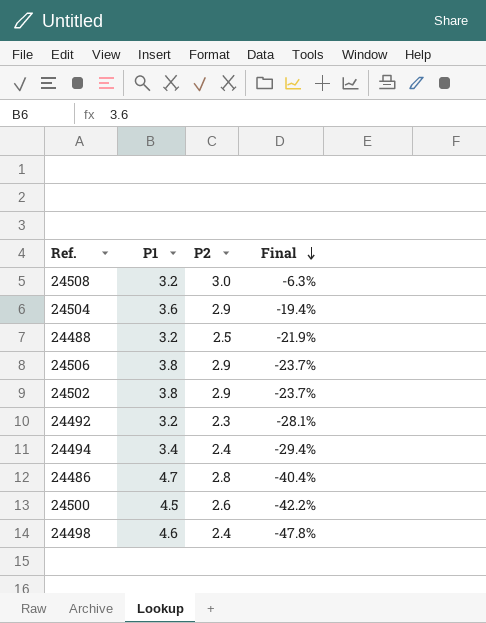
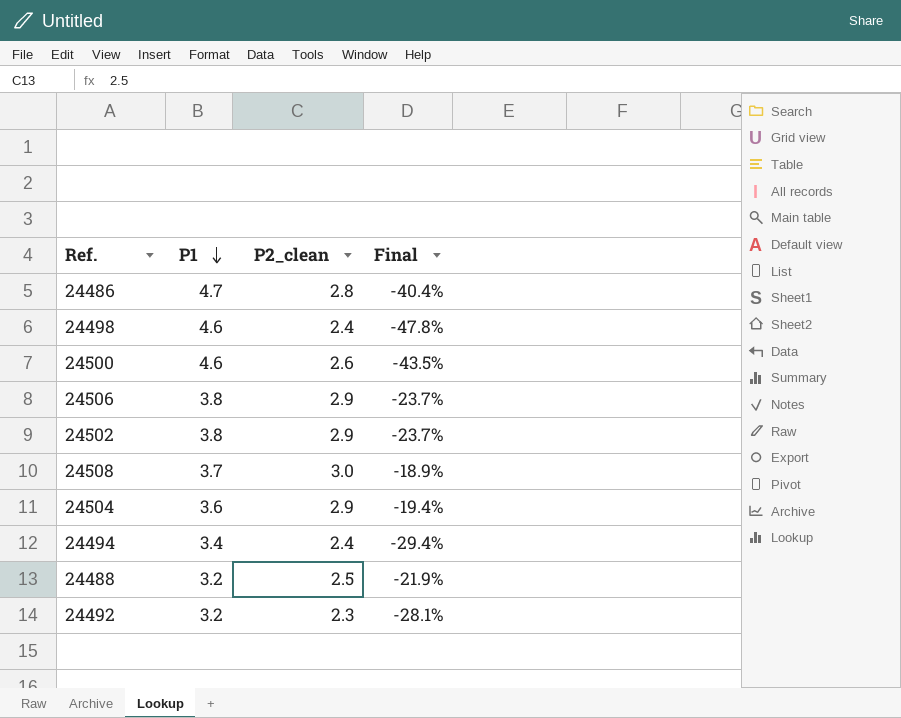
row order: Final descending -> P1 descending
column name: P2 -> P2_clean
24500 | P1: 4.5 -> 4.6
24500 | Final: -42.2% -> -43.5%
24508 | P1: 3.2 -> 3.7
24508 | Final: -6.3% -> -18.9%

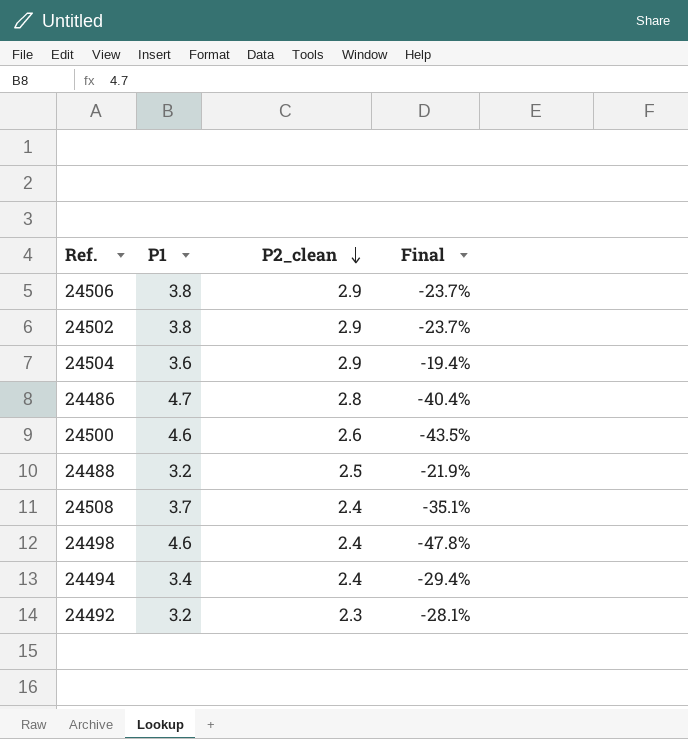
row order: P1 descending -> P2_clean descending
24508 | P2_clean: 3.0 -> 2.4
24508 | Final: -18.9% -> -35.1%

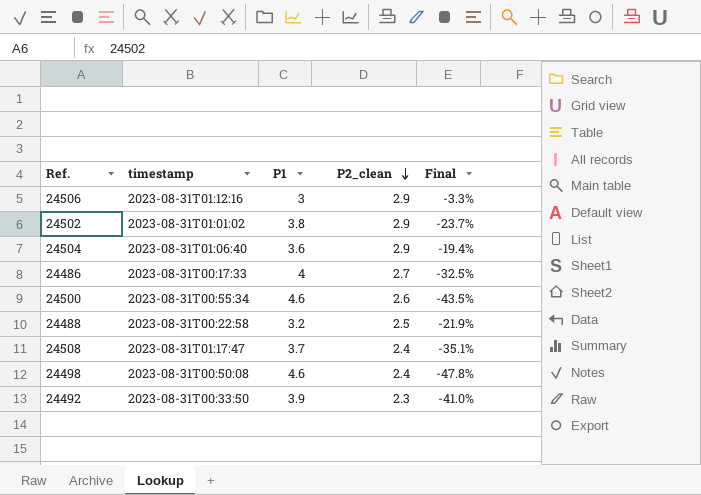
column timestamp | position: none -> 2
row 24494: 3.4 | 2.4 | -29.4% -> none
24506 | P1: 3.8 -> 3
24506 | Final: -23.7% -> -3.3%
24486 | P1: 4.7 -> 4
24486 | P2_clean: 2.8 -> 2.7
24486 | Final: -40.4% -> -32.5%
24492 | P1: 3.2 -> 3.9
24492 | Final: -28.1% -> -41.0%

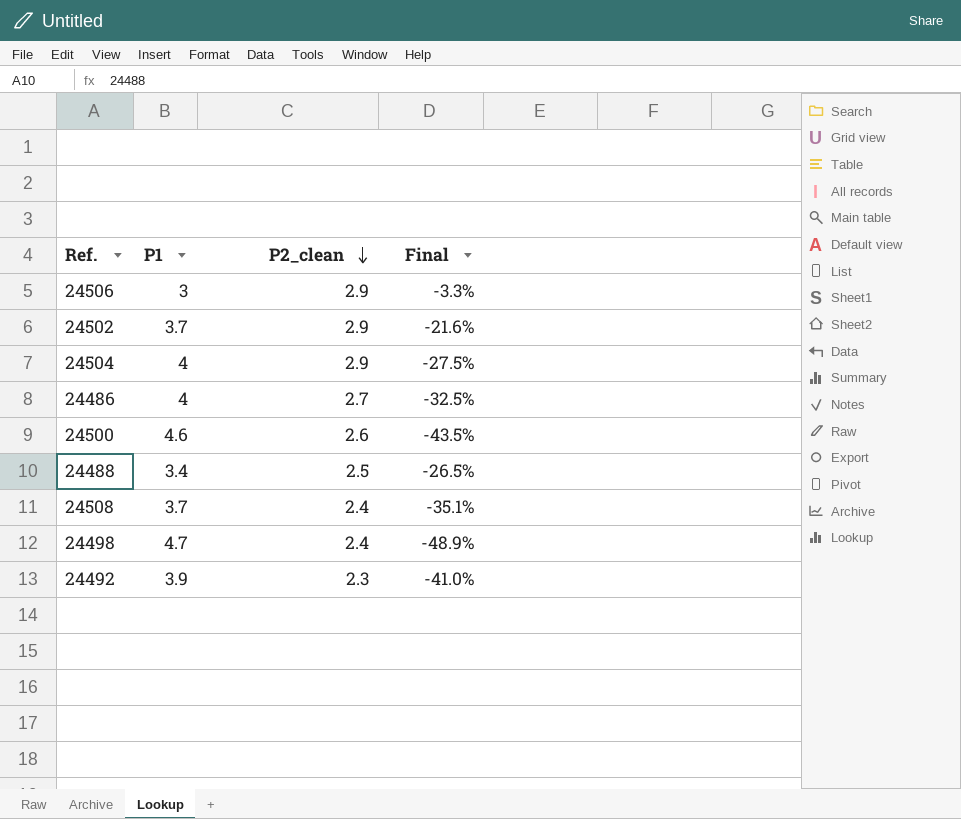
column timestamp | position: 2 -> none
24502 | P1: 3.8 -> 3.7
24502 | Final: -23.7% -> -21.6%
24504 | P1: 3.6 -> 4
24504 | Final: -19.4% -> -27.5%
24488 | P1: 3.2 -> 3.4
24488 | Final: -21.9% -> -26.5%
24498 | P1: 4.6 -> 4.7
24498 | Final: -47.8% -> -48.9%

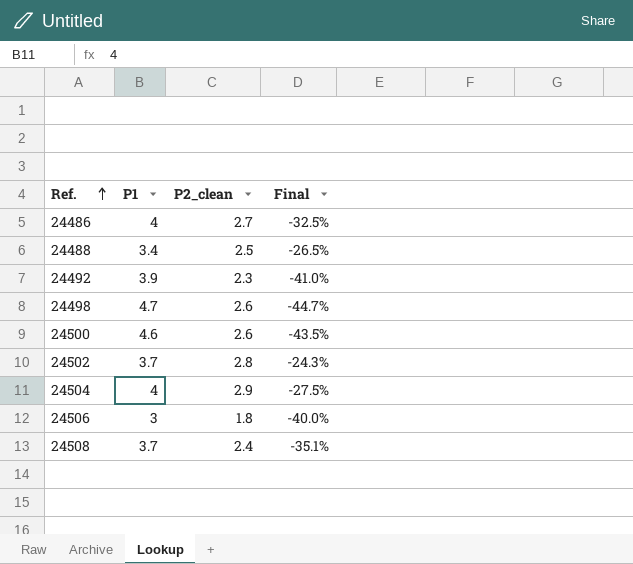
row order: P2_clean descending -> Ref. ascending
24498 | P2_clean: 2.4 -> 2.6
24498 | Final: -48.9% -> -44.7%
24502 | P2_clean: 2.9 -> 2.8
24502 | Final: -21.6% -> -24.3%
24506 | P2_clean: 2.9 -> 1.8
24506 | Final: -3.3% -> -40.0%

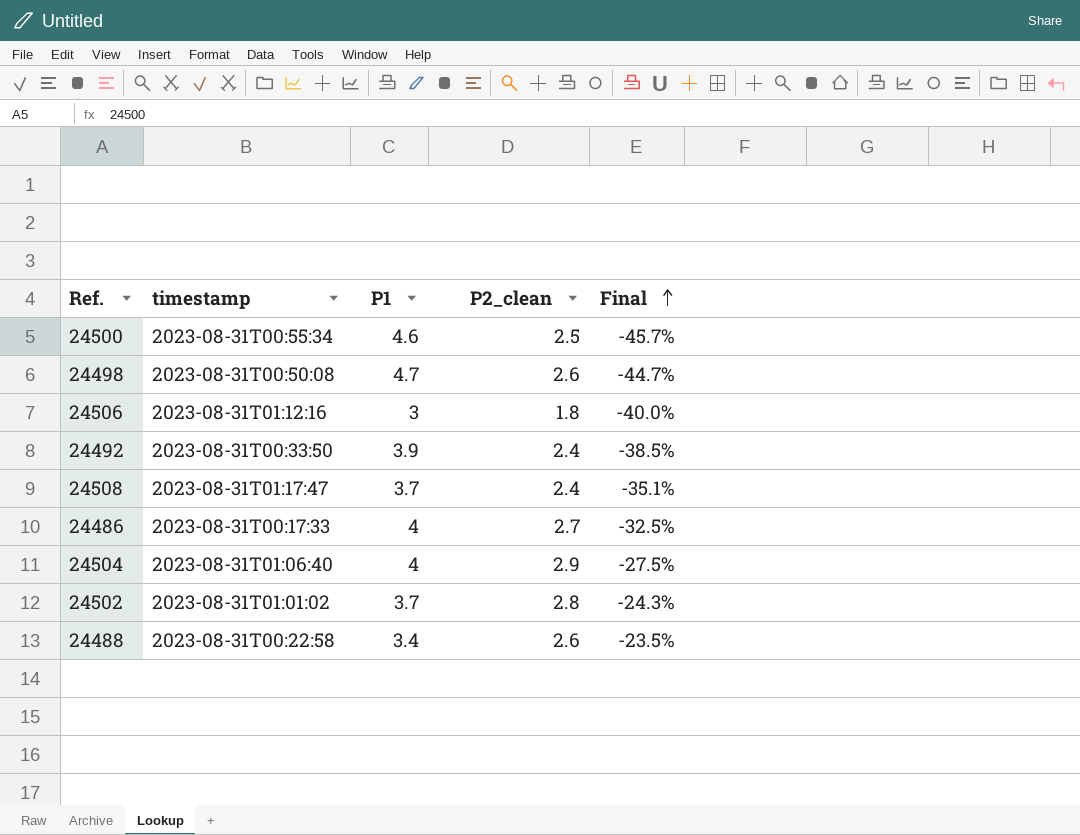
row order: Ref. ascending -> Final ascending
column timestamp | position: none -> 2
24500 | P2_clean: 2.6 -> 2.5
24500 | Final: -43.5% -> -45.7%
24492 | P2_clean: 2.3 -> 2.4
24492 | Final: -41.0% -> -38.5%
24488 | P2_clean: 2.5 -> 2.6
24488 | Final: -26.5% -> -23.5%

